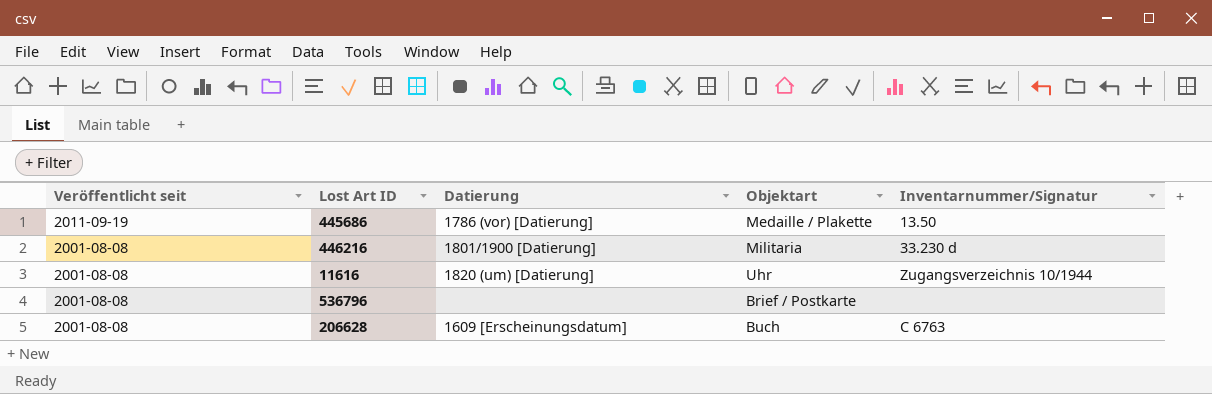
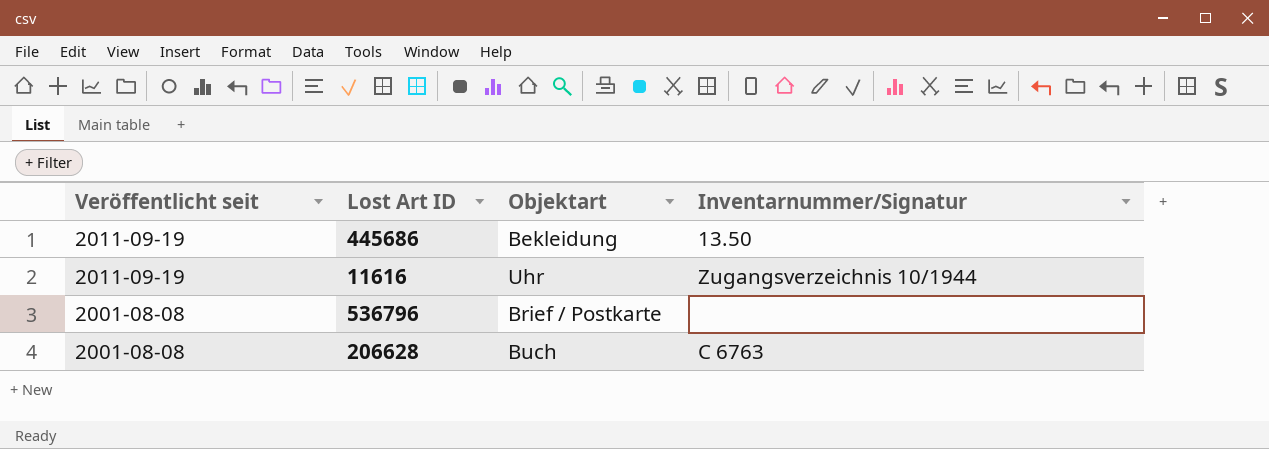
column Datierung | position: 3 -> none
row 446216: 2001-08-08 | 1801/1900 [Datierung] | Militaria | 33.230 d -> none
445686 | Objektart: Medaille / Plakette -> Bekleidung
11616 | Veröffentlicht seit: 2001-08-08 -> 2011-09-19

